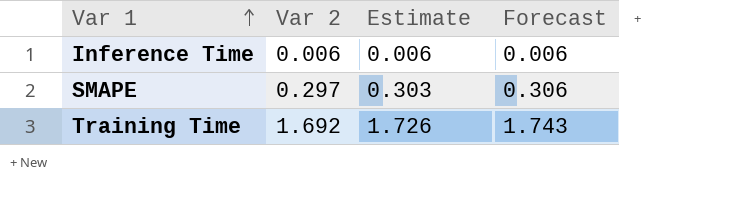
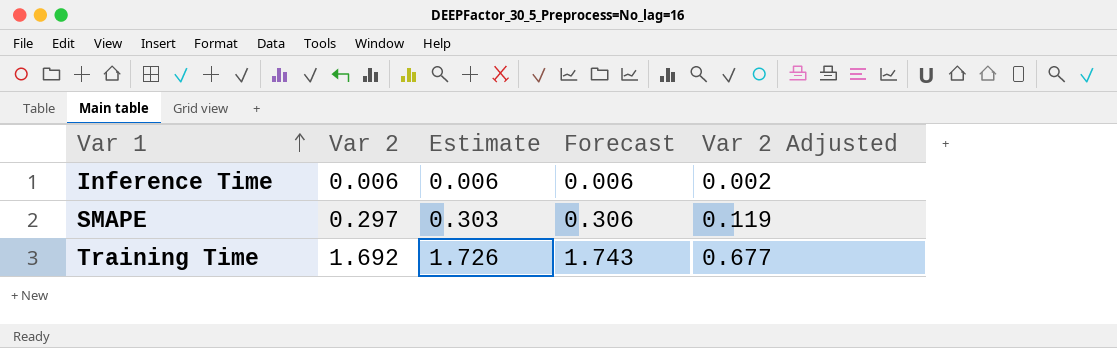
column Var 2 Adjusted | formula: none -> [Var 2] * 0.4

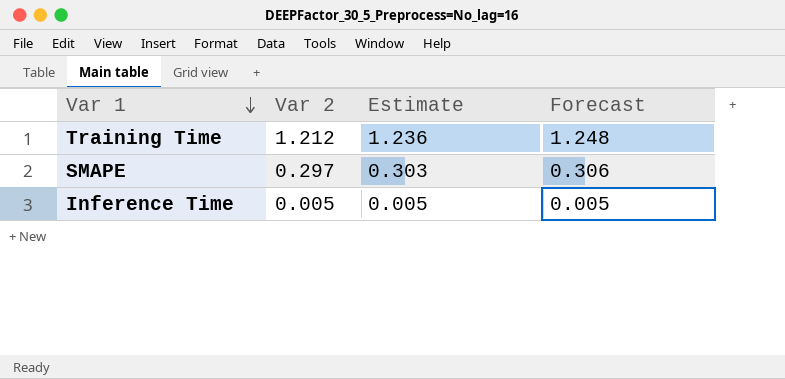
row order: Var 1 ascending -> Var 1 descending
column Var 2 Adjusted | formula: [Var 2] * 0.4 -> none
Training Time | Var 2: 1.692 -> 1.212
Training Time | Estimate: 1.726 -> 1.236
Training Time | Forecast: 1.743 -> 1.248
Inference Time | Var 2: 0.006 -> 0.005
Inference Time | Estimate: 0.006 -> 0.005
Inference Time | Forecast: 0.006 -> 0.005

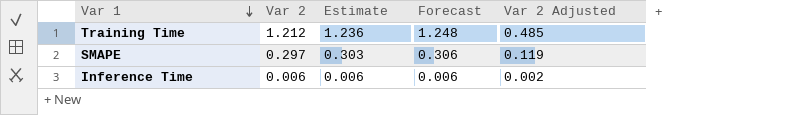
column Var 2 Adjusted | formula: none -> [Var 2] * 0.4
Inference Time | Var 2: 0.005 -> 0.006
Inference Time | Estimate: 0.005 -> 0.006
Inference Time | Forecast: 0.005 -> 0.006

